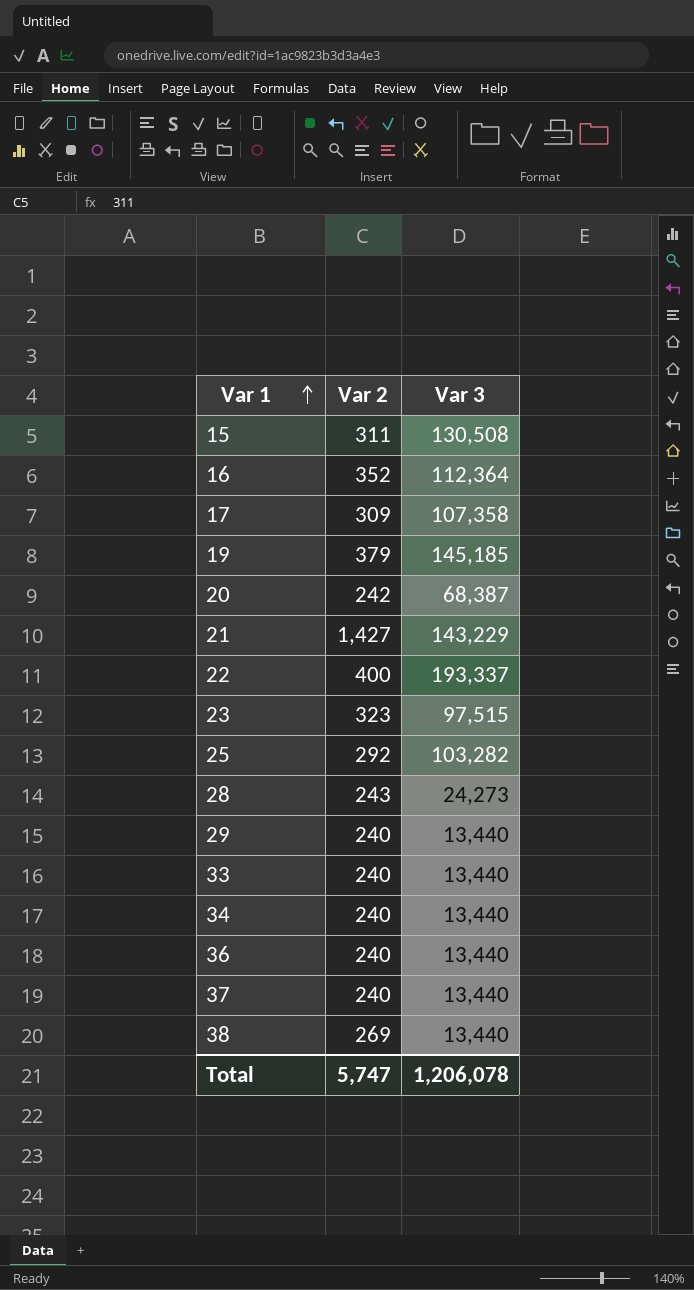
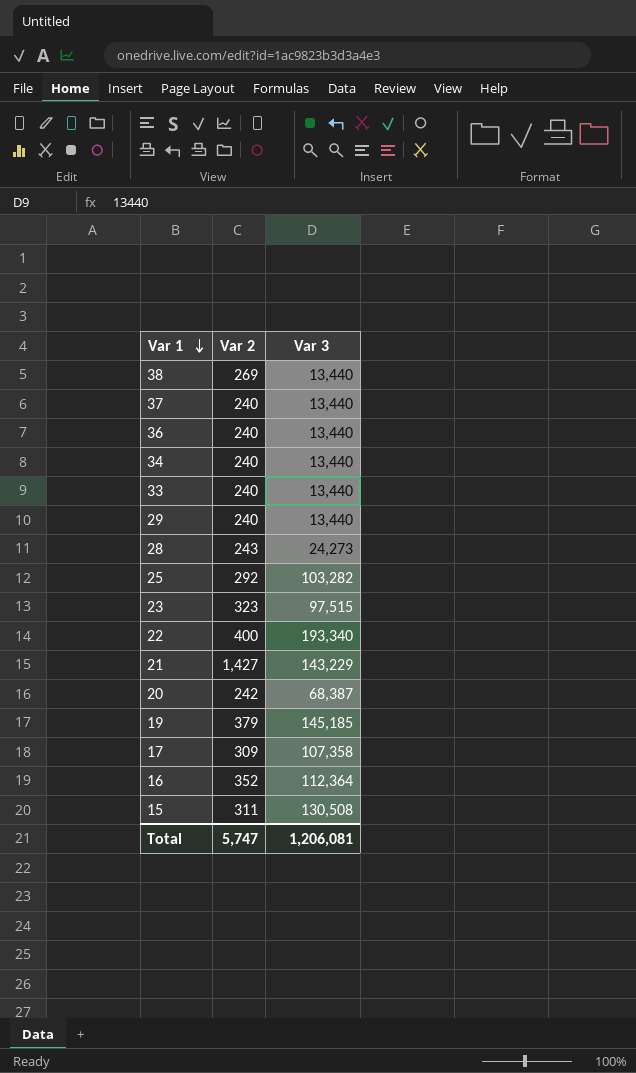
row order: Var 1 ascending -> Var 1 descending
22 | Var 3: 193,337 -> 193,340
Total | Var 3: 1,206,078 -> 1,206,081

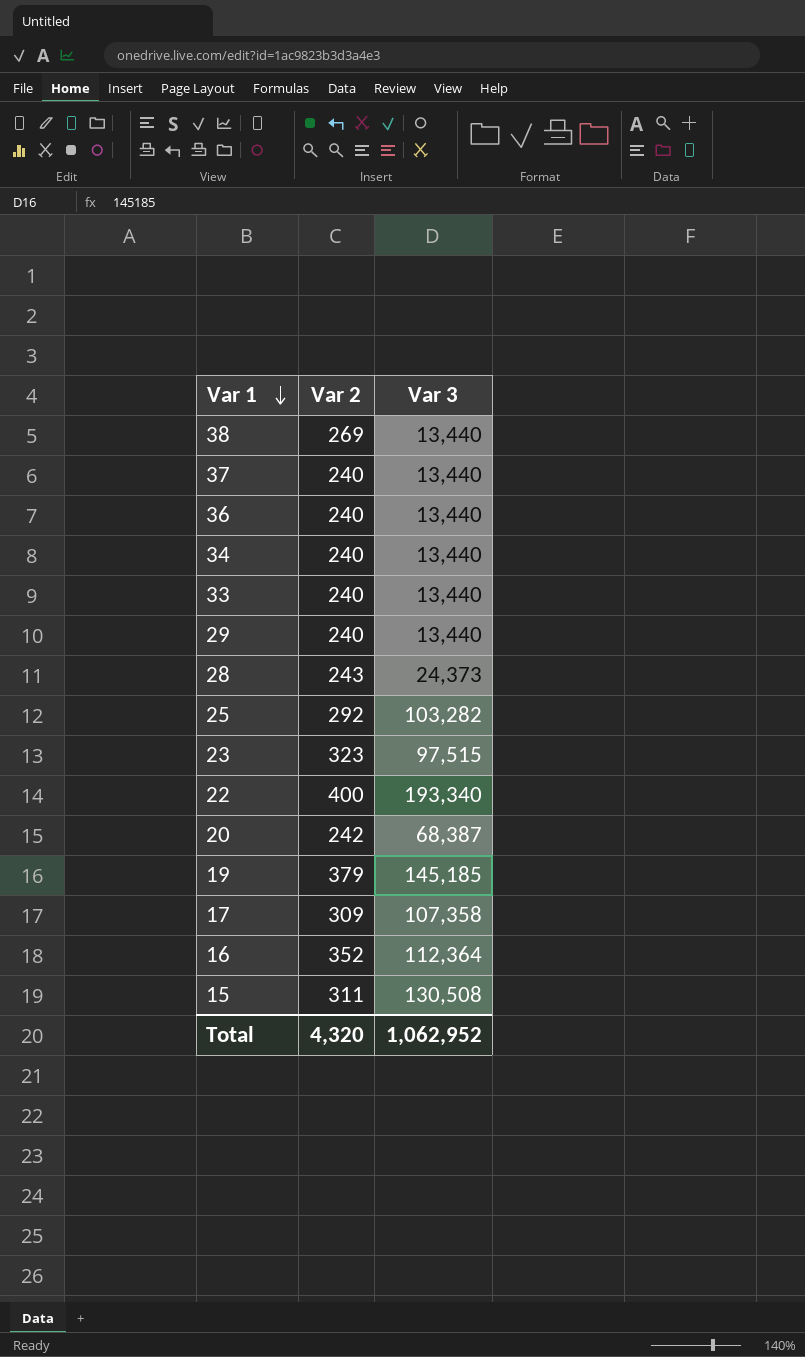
row 21: 1,427 | 143,229 -> none
28 | Var 3: 24,273 -> 24,373
Total | Var 2: 5,747 -> 4,320
Total | Var 3: 1,206,081 -> 1,062,952

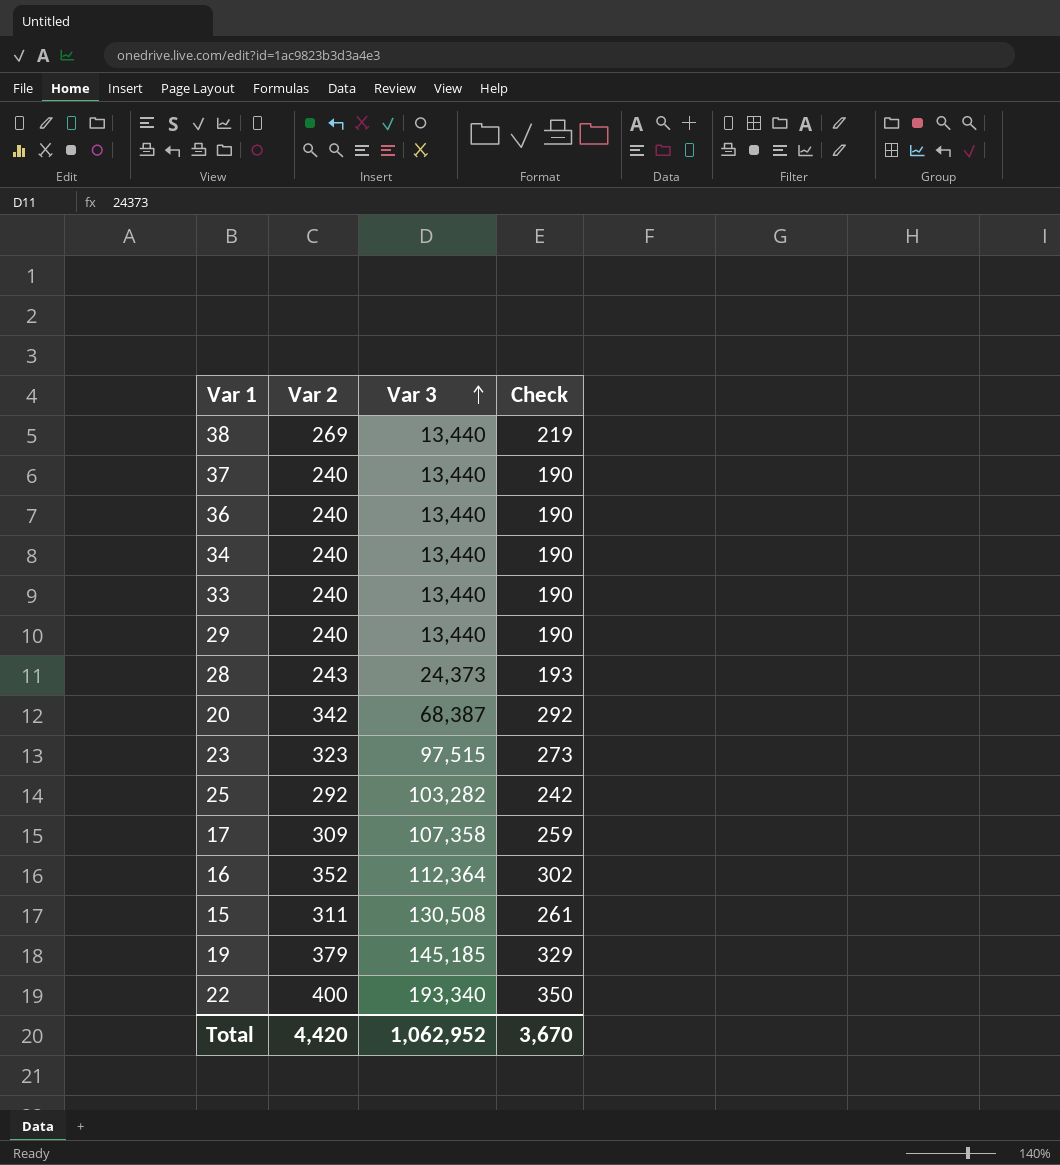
row order: Var 1 descending -> Var 3 ascending
column Check | formula: none -> [Var 2] - 50
20 | Var 2: 242 -> 342
Total | Var 2: 4,320 -> 4,420

